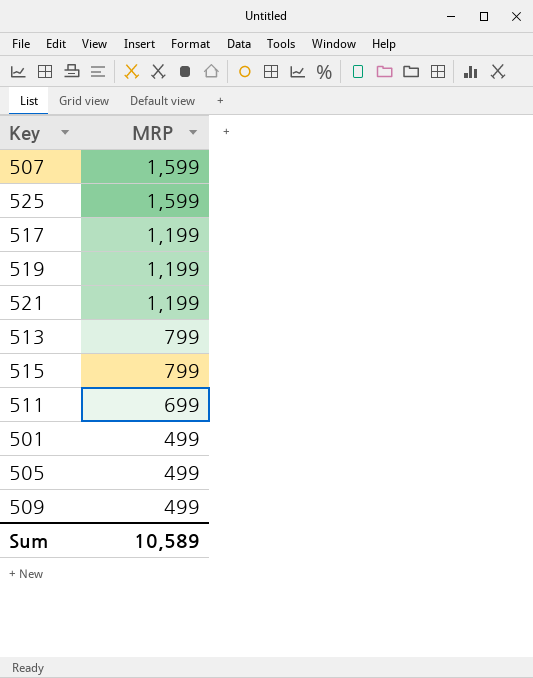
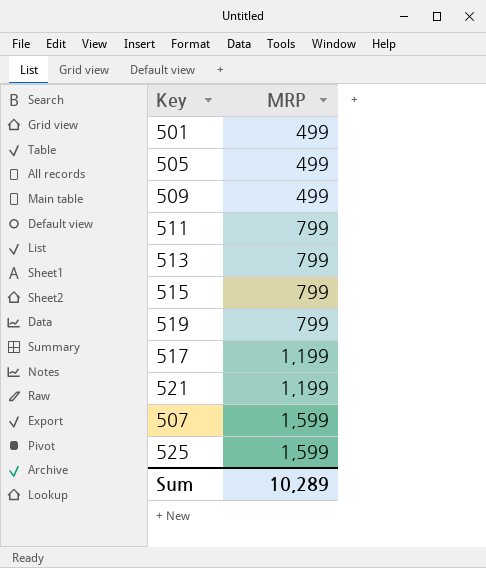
row order: MRP descending -> MRP ascending
511 | MRP: 699 -> 799
519 | MRP: 1,199 -> 799
Sum | MRP: 10,589 -> 10,289

